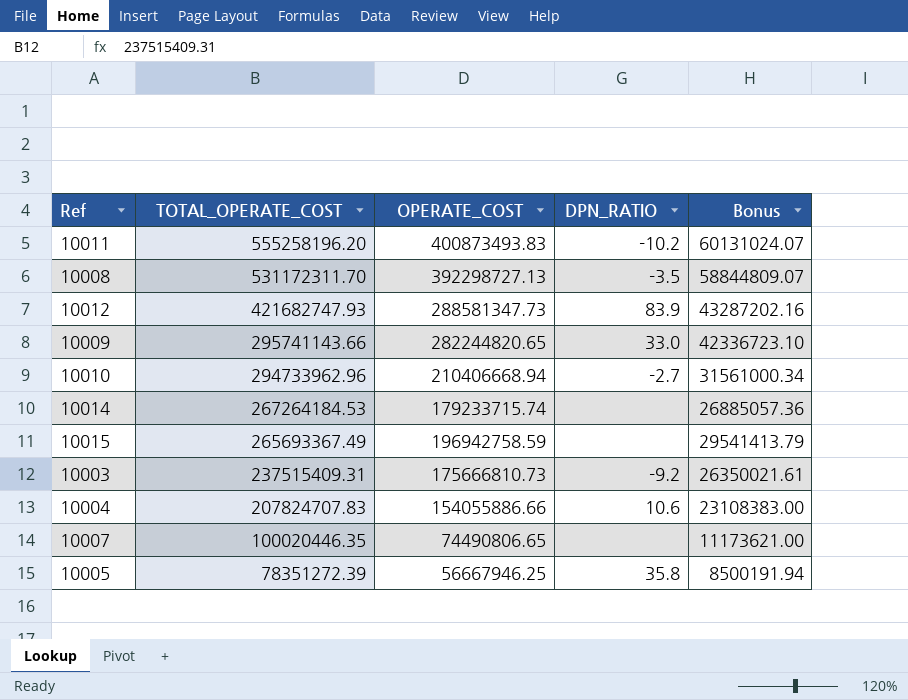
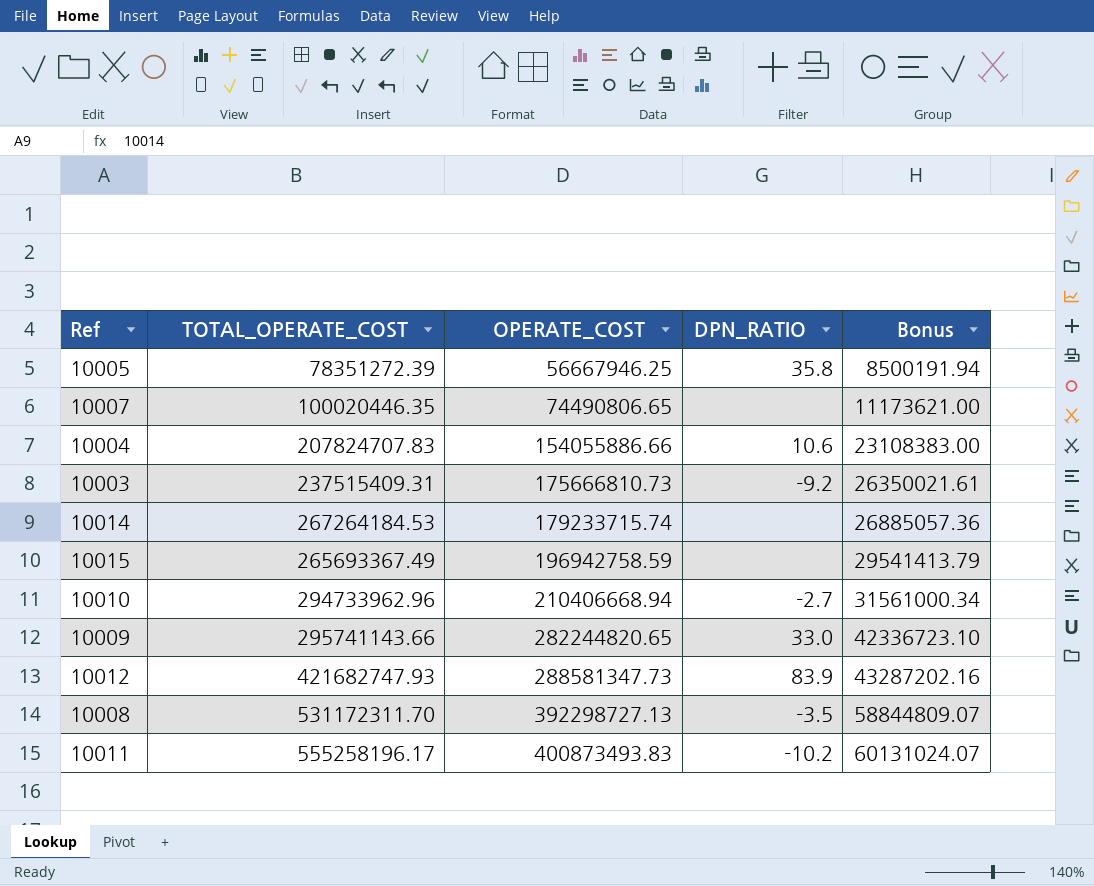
row order: TOTAL_OPERATE_COST descending -> OPERATE_COST ascending
10011 | TOTAL_OPERATE_COST: 555258196.20 -> 555258196.17

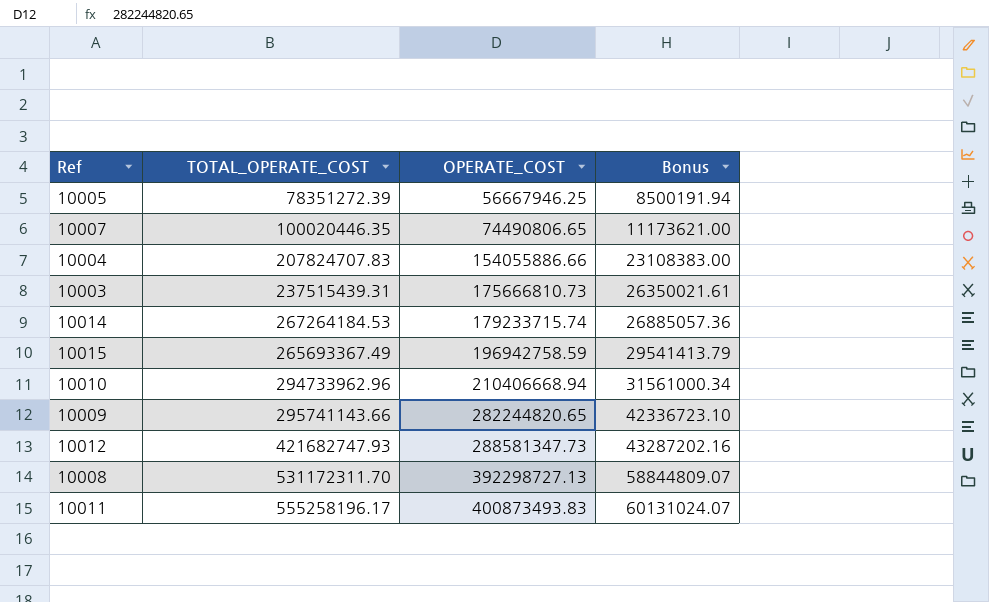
column DPN_RATIO | position: 4 -> none
10003 | TOTAL_OPERATE_COST: 237515409.31 -> 237515439.31

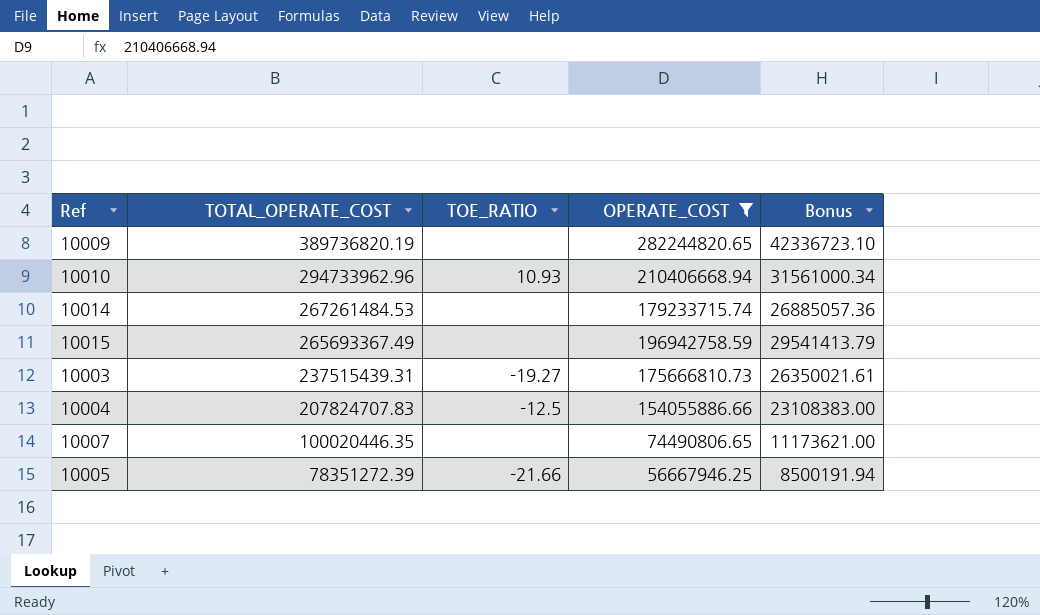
filter: none -> OPERATE_COST <= 282244820.65
row order: OPERATE_COST ascending -> TOTAL_OPERATE_COST descending
column TOE_RATIO | position: none -> 3
10009 | TOTAL_OPERATE_COST: 295741143.66 -> 389736820.19
10014 | TOTAL_OPERATE_COST: 267264184.53 -> 267261484.53

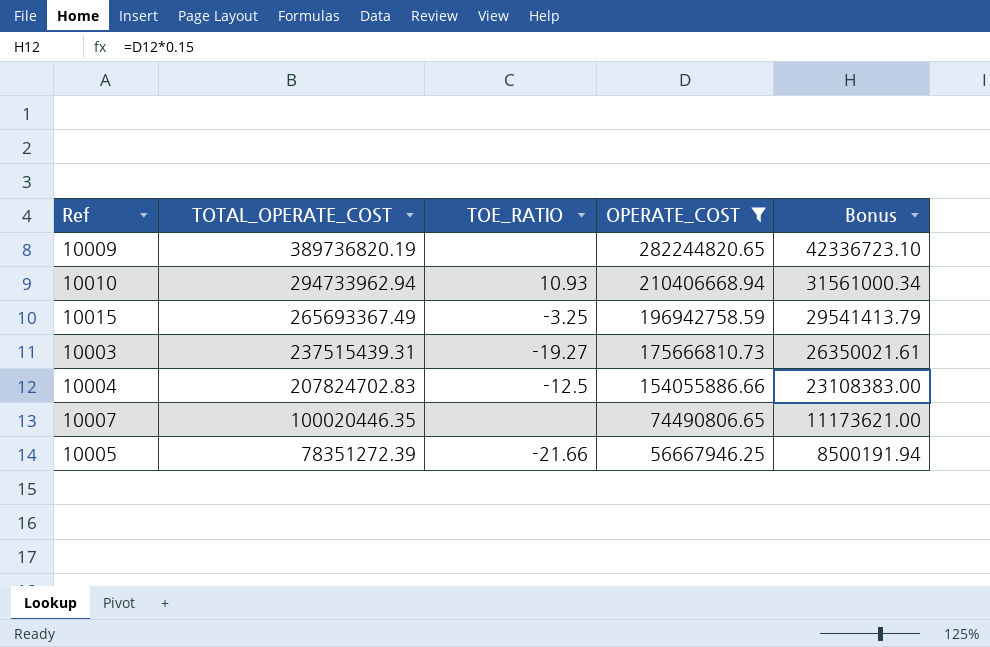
row 10014: 267261484.53 | none | 179233715.74 | 26885057.36 -> none
10010 | TOTAL_OPERATE_COST: 294733962.96 -> 294733962.94
10015 | TOE_RATIO: none -> -3.25
10004 | TOTAL_OPERATE_COST: 207824707.83 -> 207824702.83

